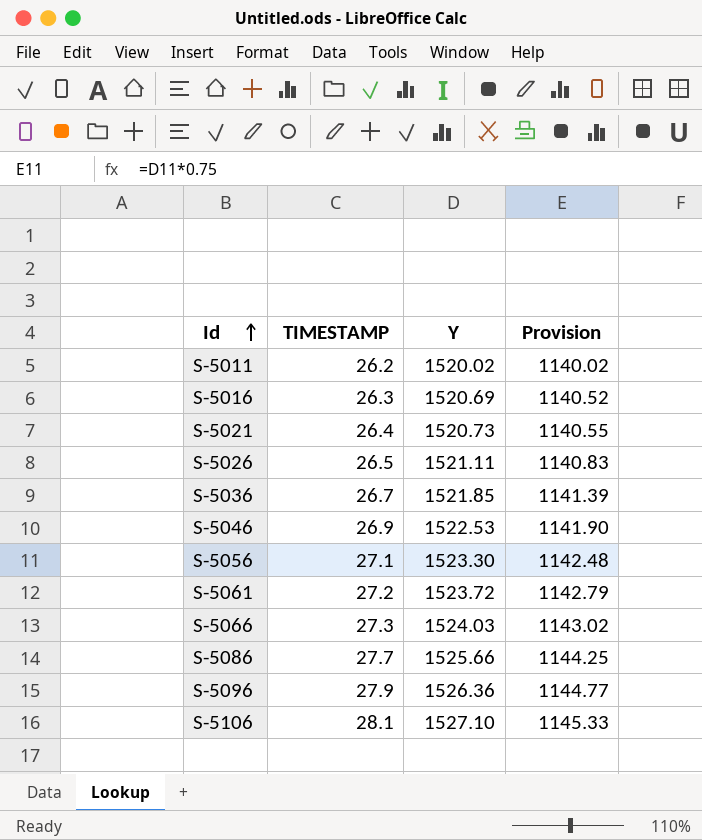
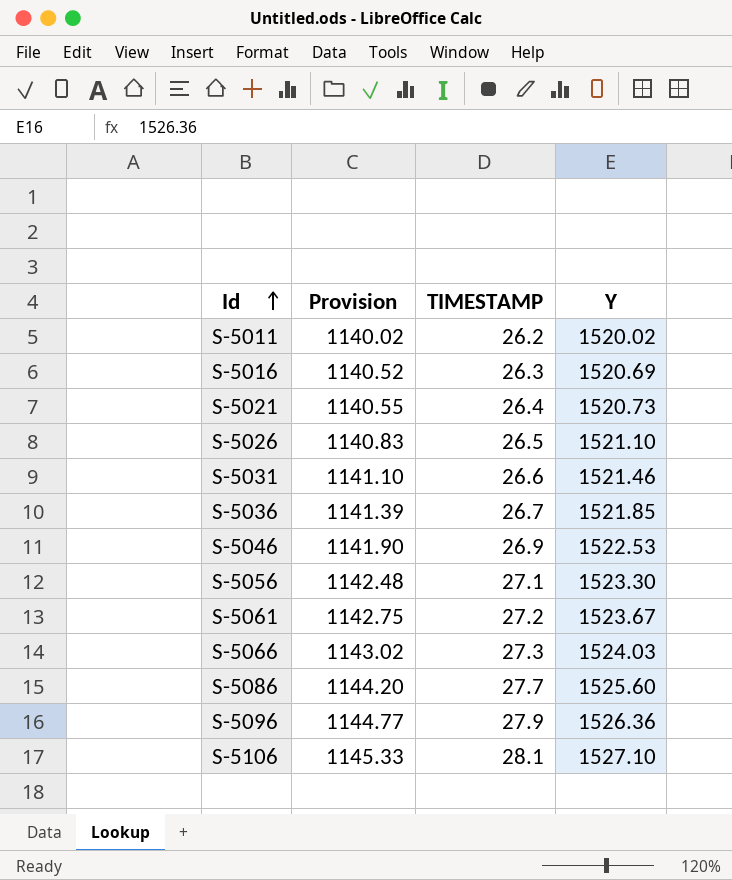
column Provision | position: 4 -> 2
S-5026 | Y: 1521.11 -> 1521.10
row S-5031: none -> 1141.10 | 26.6 | 1521.46
S-5061 | Provision: 1142.79 -> 1142.75
S-5061 | Y: 1523.72 -> 1523.67
S-5086 | Provision: 1144.25 -> 1144.20
S-5086 | Y: 1525.66 -> 1525.60

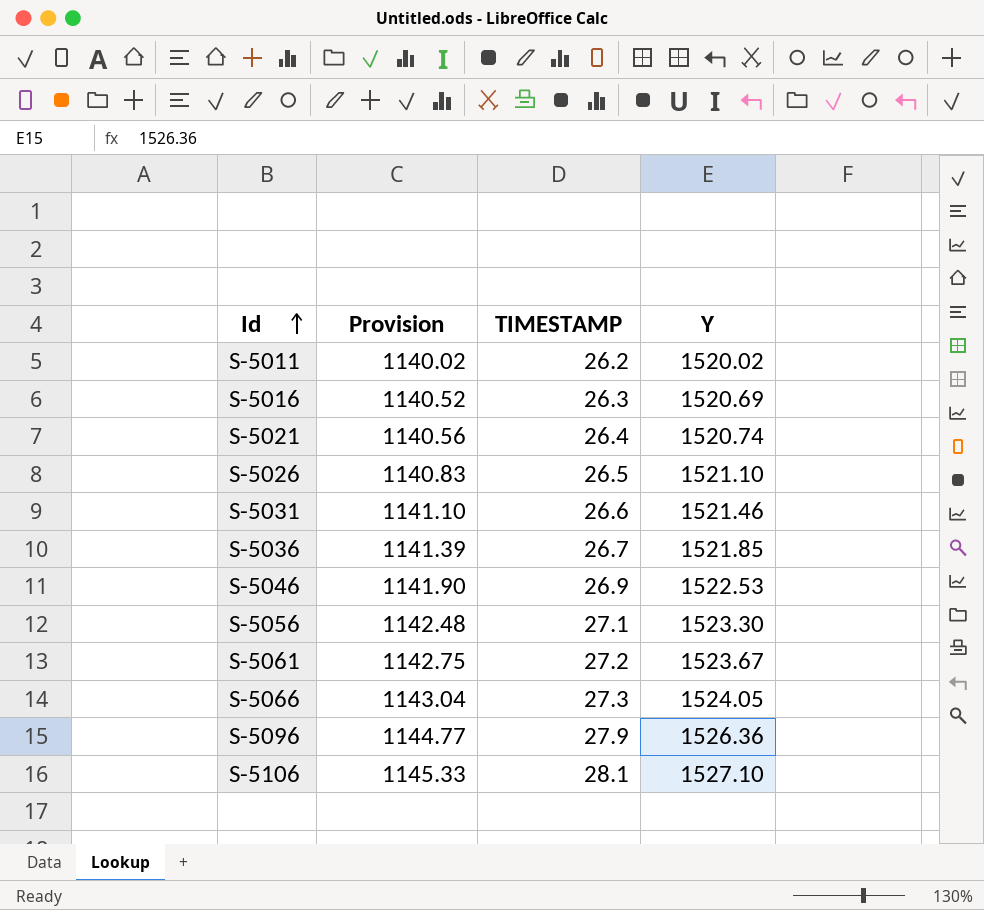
row S-5086: 1144.20 | 27.7 | 1525.60 -> none
S-5021 | Provision: 1140.55 -> 1140.56
S-5021 | Y: 1520.73 -> 1520.74
S-5066 | Provision: 1143.02 -> 1143.04
S-5066 | Y: 1524.03 -> 1524.05

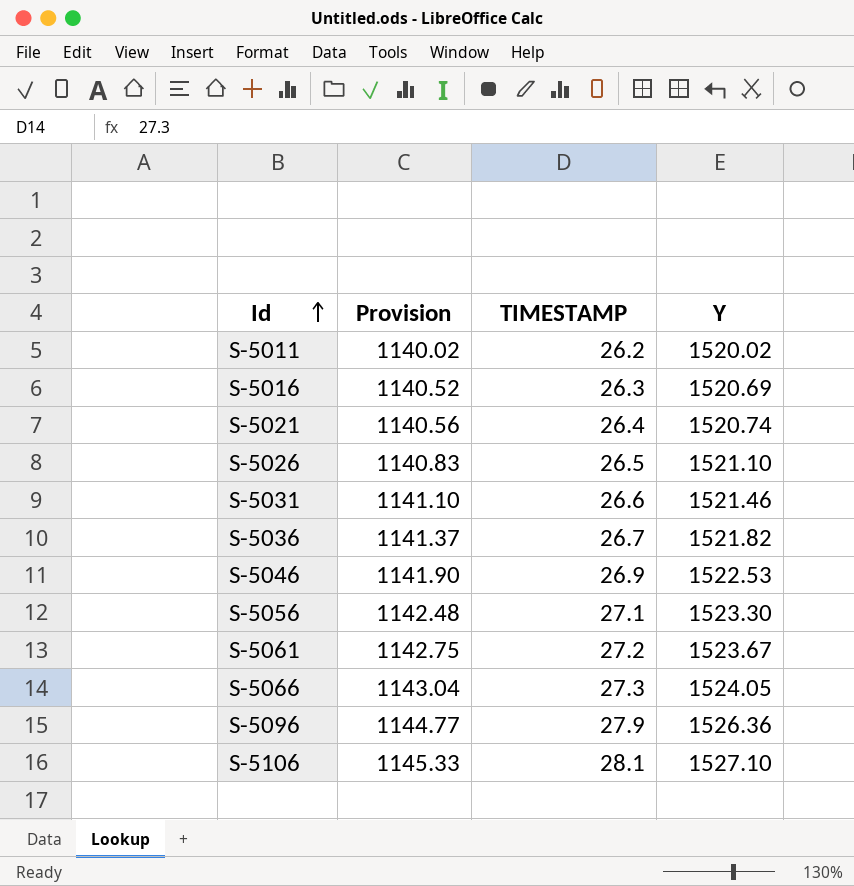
S-5036 | Provision: 1141.39 -> 1141.37
S-5036 | Y: 1521.85 -> 1521.82

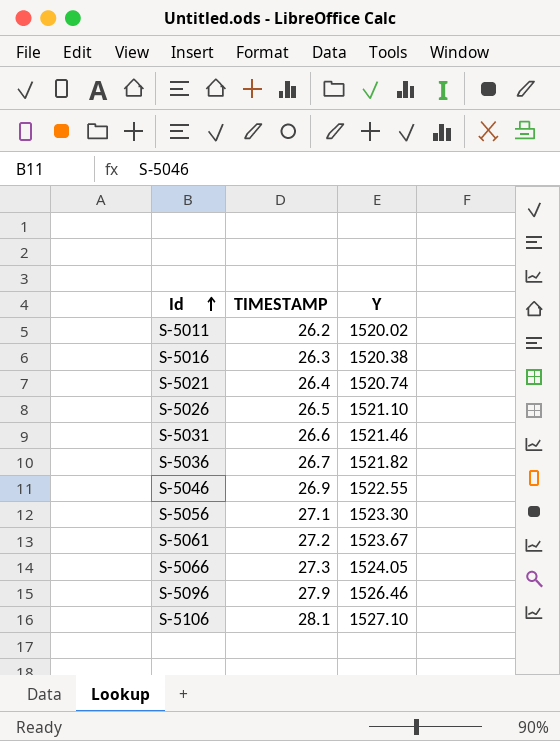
column Provision | formula: [Y] * 0.75 -> none
S-5016 | Y: 1520.69 -> 1520.38
S-5046 | Y: 1522.53 -> 1522.55
S-5096 | Y: 1526.36 -> 1526.46

